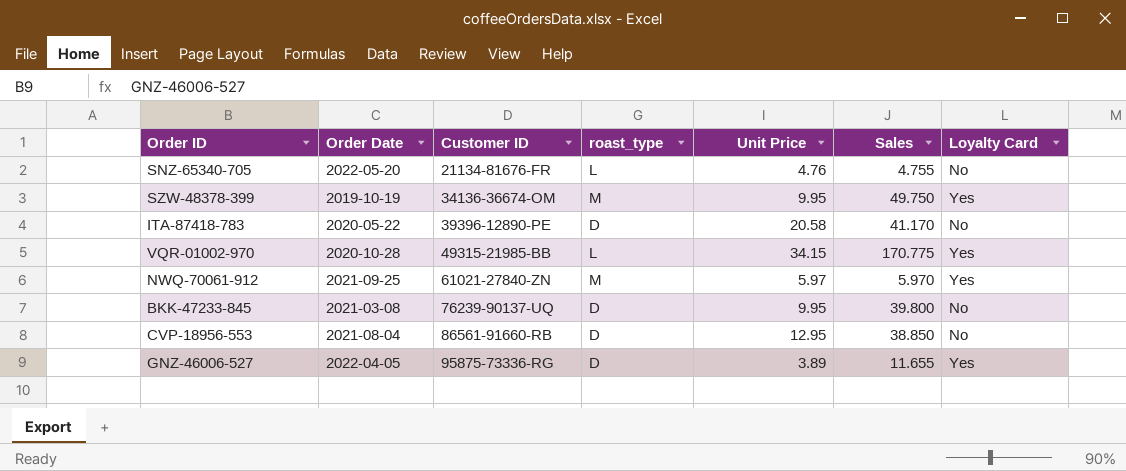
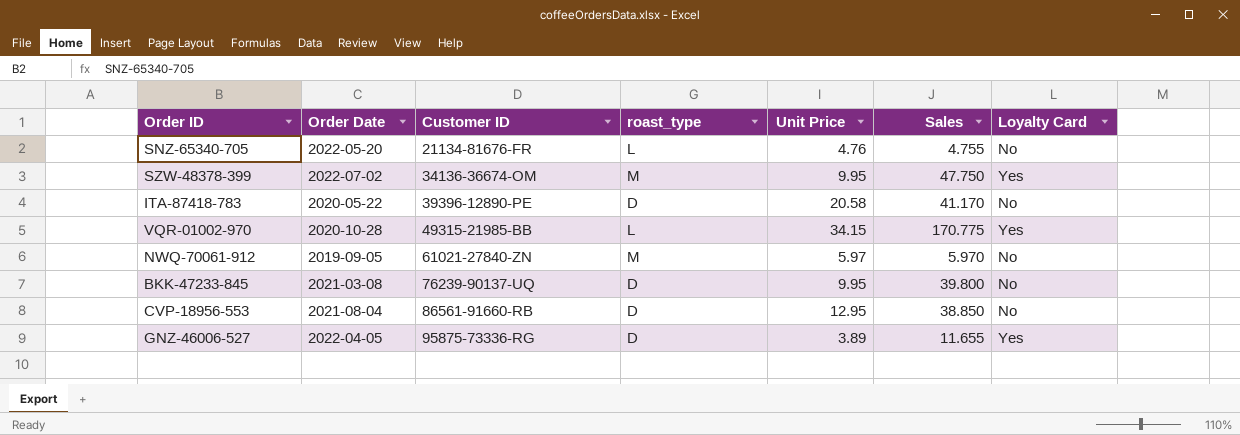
SZW-48378-399 | Order Date: 2019-10-19 -> 2022-07-02
SZW-48378-399 | Sales: 49.750 -> 47.750
NWQ-70061-912 | Order Date: 2021-09-25 -> 2019-09-05
NWQ-70061-912 | Loyalty Card: Yes -> No

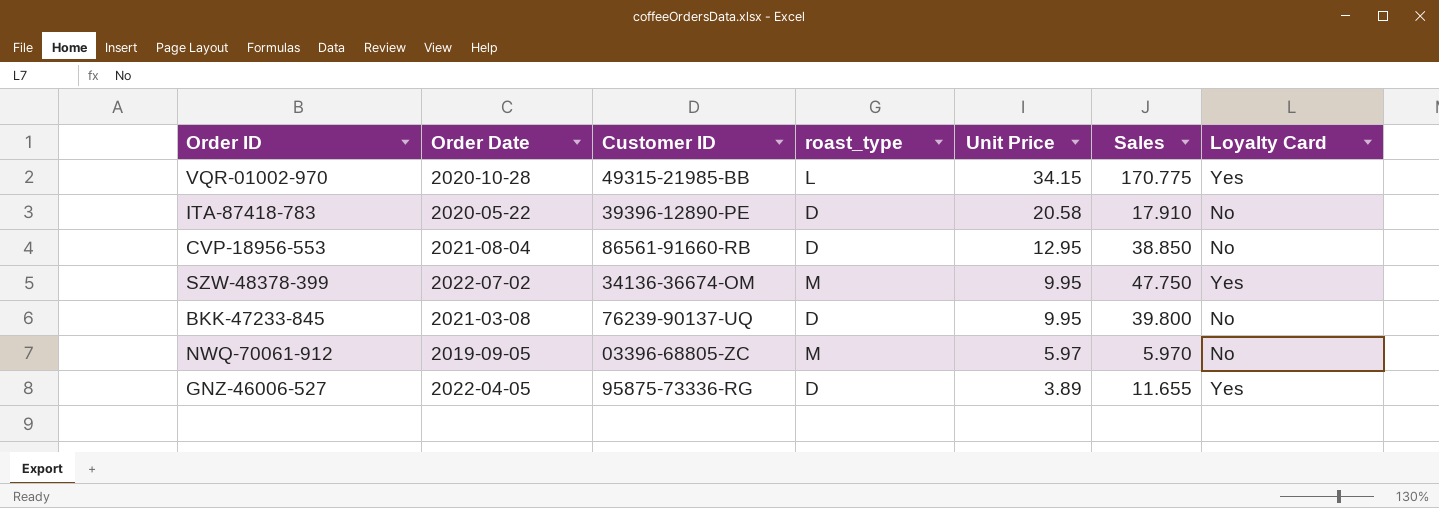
row order: Customer ID ascending -> Unit Price descending
row SNZ-65340-705: 2022-05-20 | 21134-81676-FR | L | 4.76 | 4.755 | No -> none
ITA-87418-783 | Sales: 41.170 -> 17.910
NWQ-70061-912 | Customer ID: 61021-27840-ZN -> 03396-68805-ZC

